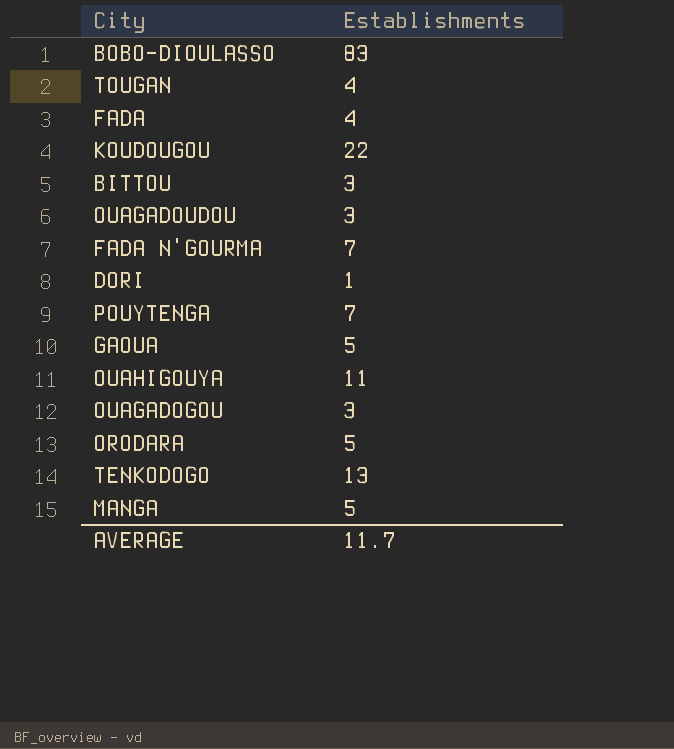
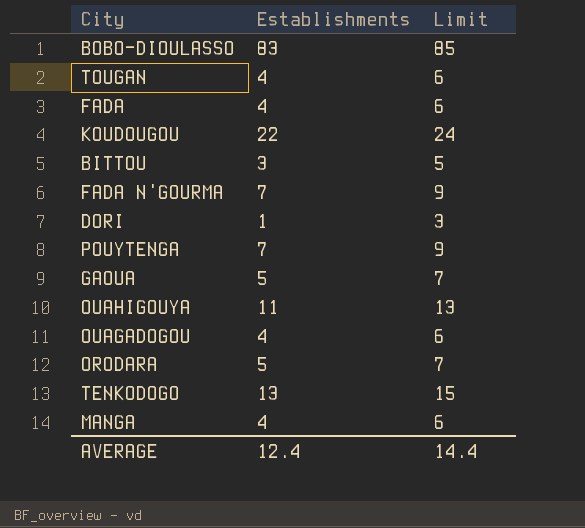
column Limit | formula: none -> [Establishments] + 2
row OUAGADOUDOU: 3 -> none
OUAGADOGOU | Establishments: 3 -> 4
MANGA | Establishments: 5 -> 4
AVERAGE | Establishments: 11.7 -> 12.4

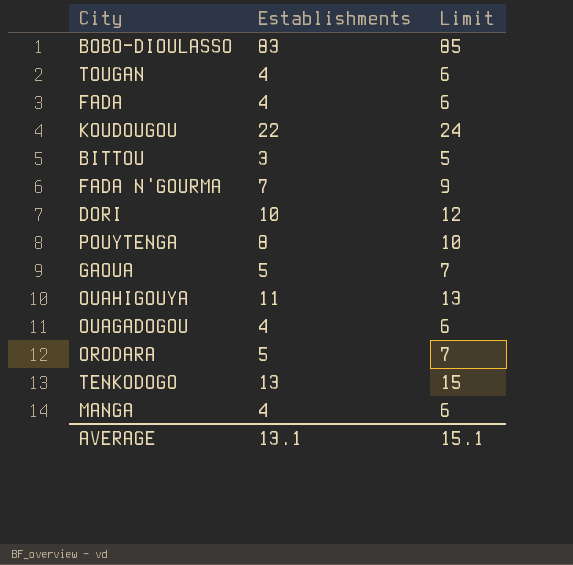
DORI | Establishments: 1 -> 10
DORI | Limit: 3 -> 12
POUYTENGA | Establishments: 7 -> 8
POUYTENGA | Limit: 9 -> 10
AVERAGE | Establishments: 12.4 -> 13.1
AVERAGE | Limit: 14.4 -> 15.1

